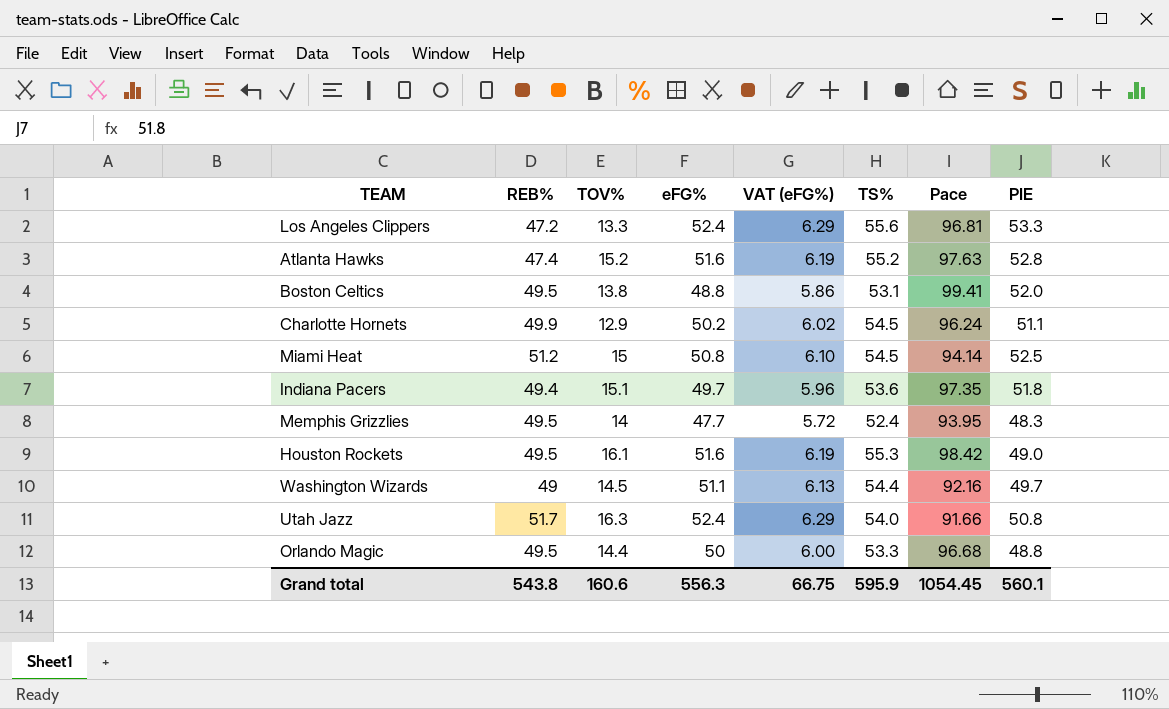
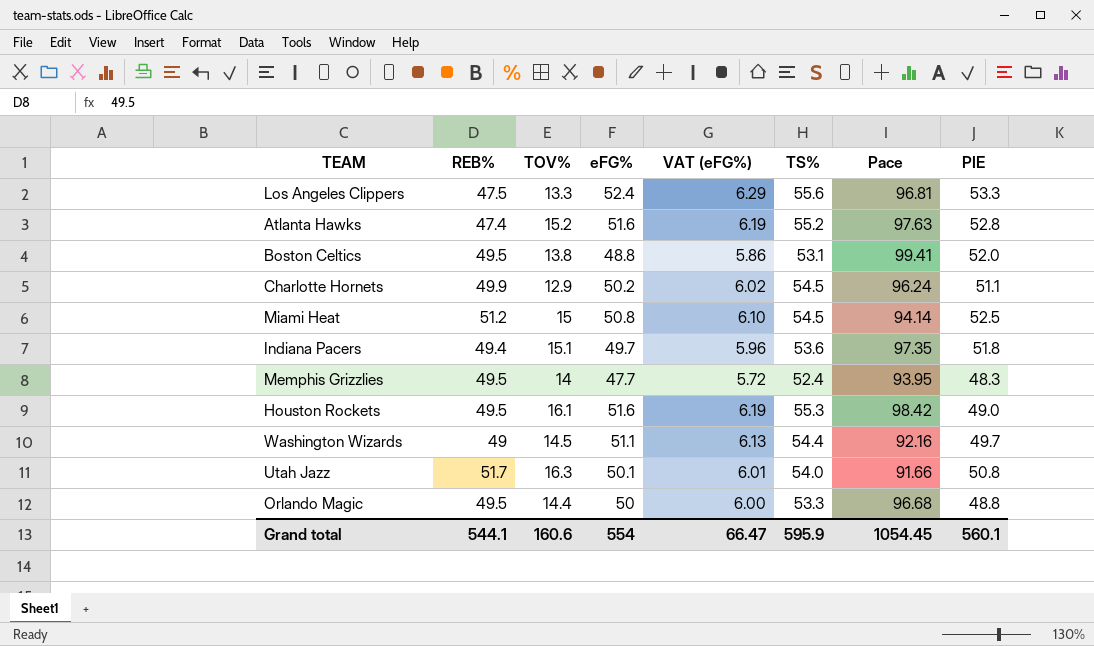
Los Angeles Clippers | REB%: 47.2 -> 47.5
Utah Jazz | eFG%: 52.4 -> 50.1
Utah Jazz | VAT (eFG%): 6.29 -> 6.01
Grand total | REB%: 543.8 -> 544.1
Grand total | eFG%: 556.3 -> 554
Grand total | VAT (eFG%): 66.75 -> 66.47

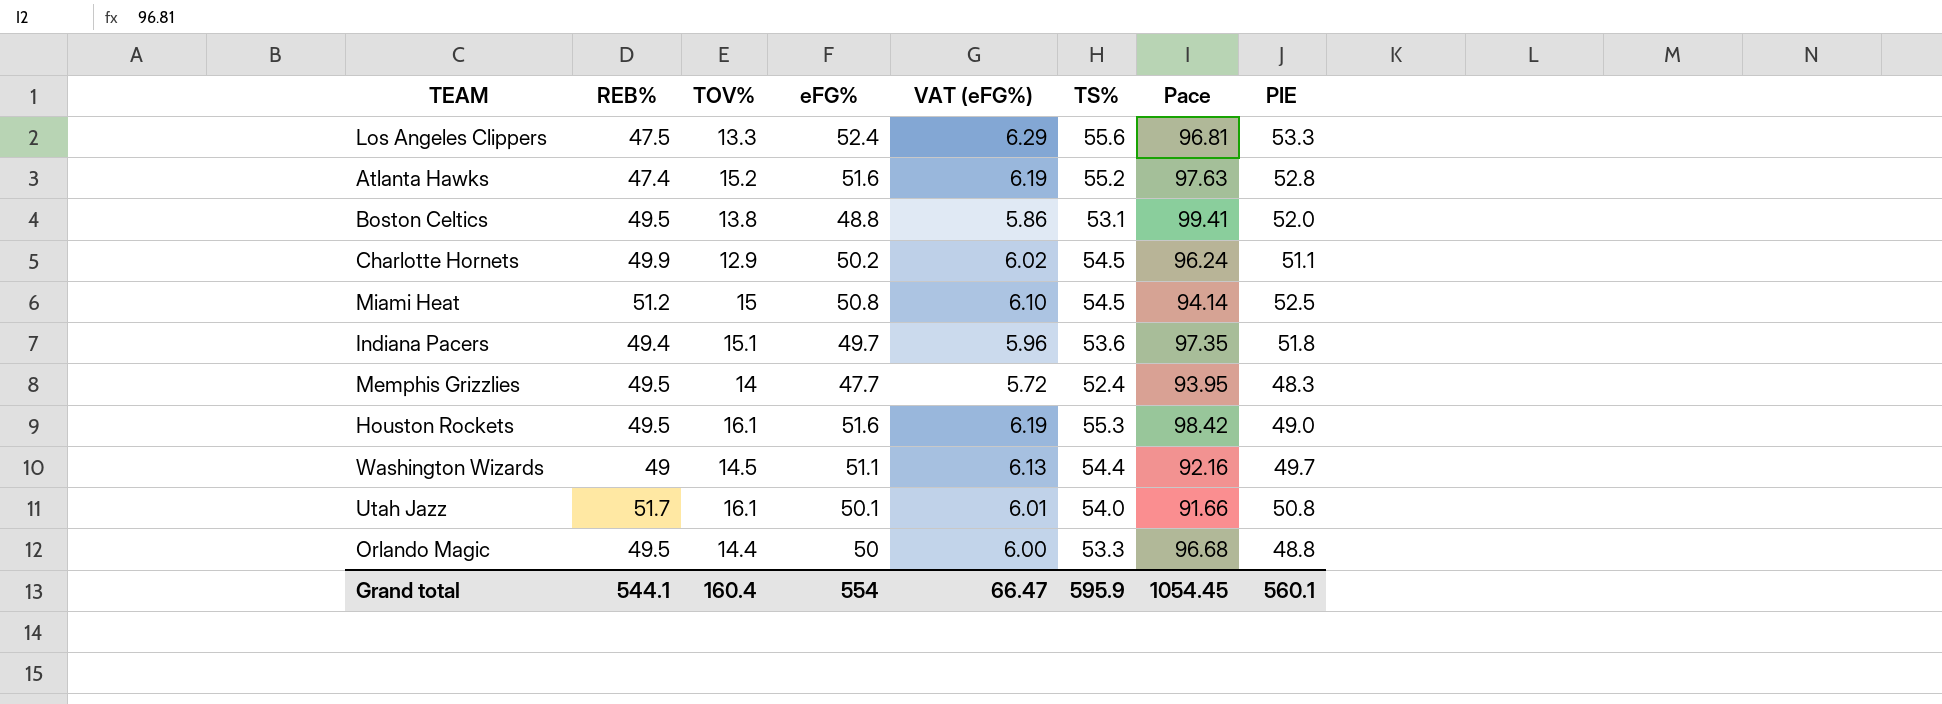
Utah Jazz | TOV%: 16.3 -> 16.1
Grand total | TOV%: 160.6 -> 160.4

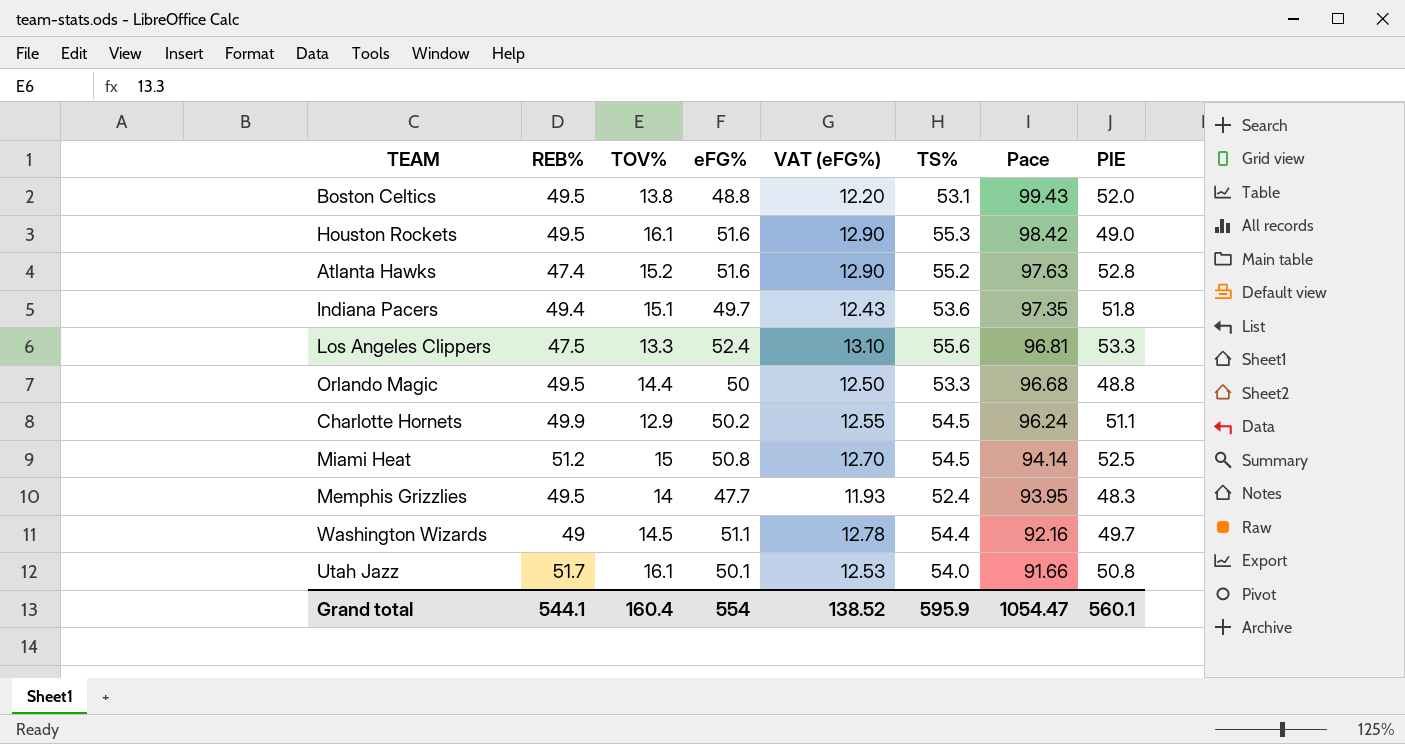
row order: none -> Pace descending
column VAT (eFG%) | formula: [eFG%] * 0.12 -> [eFG%] * 0.25
Boston Celtics | Pace: 99.41 -> 99.43
Grand total | VAT (eFG%): 66.47 -> 138.52
Grand total | Pace: 1054.45 -> 1054.47

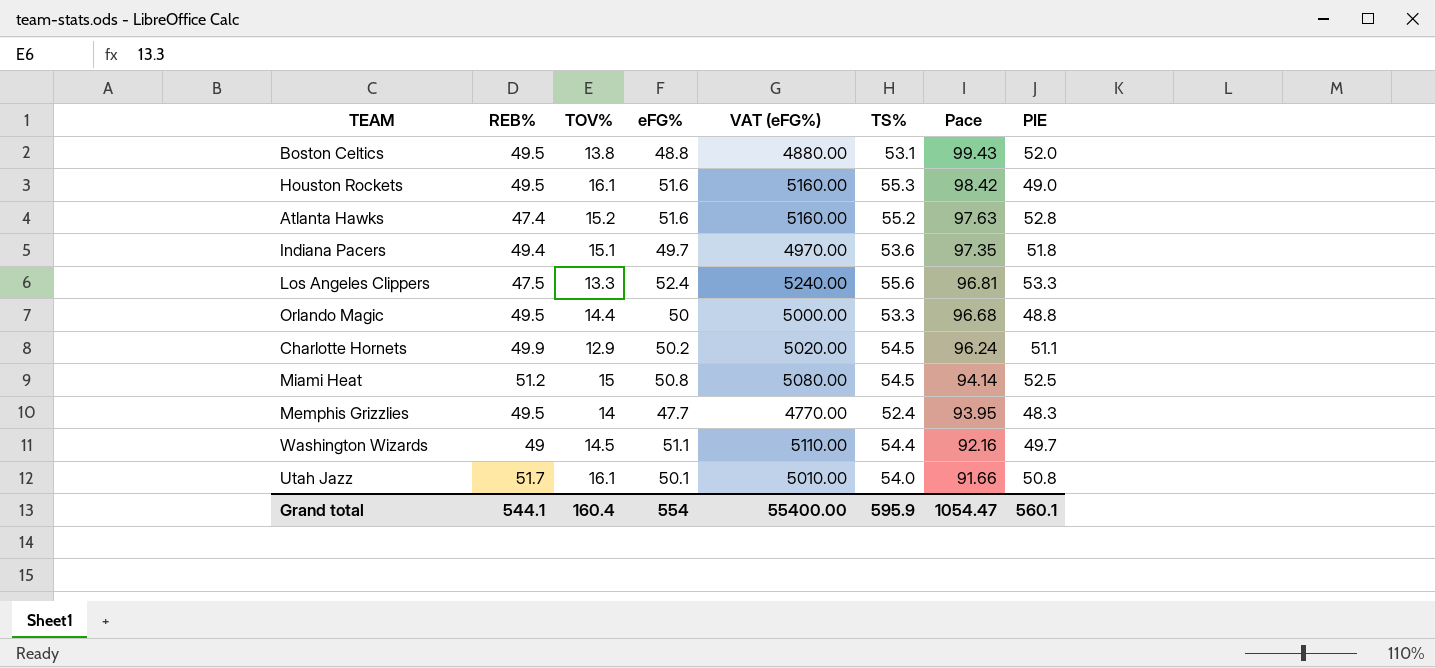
column VAT (eFG%) | formula: [eFG%] * 0.25 -> [eFG%] * 100
Grand total | VAT (eFG%): 138.52 -> 55400.00

